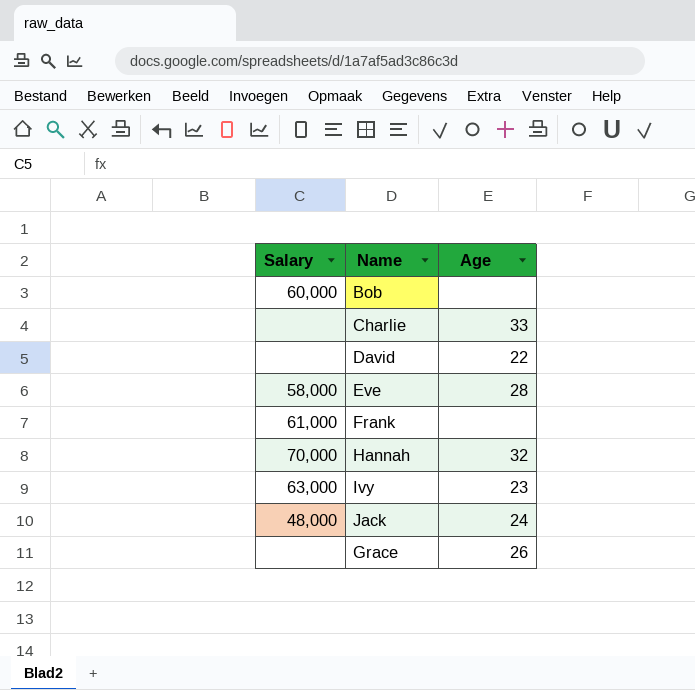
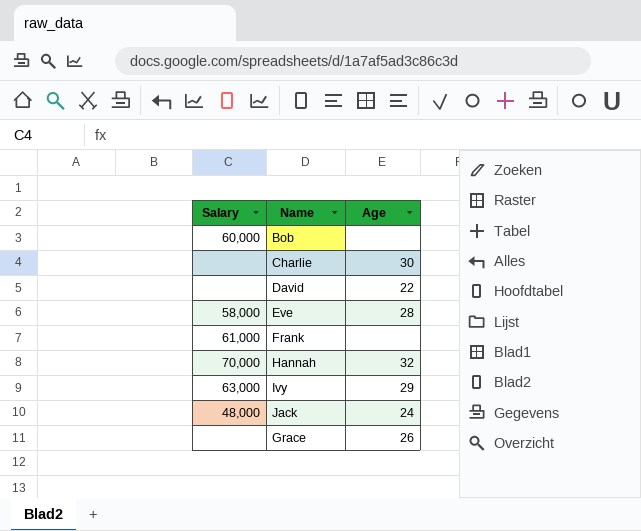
Charlie | Age: 33 -> 30
Ivy | Age: 23 -> 29

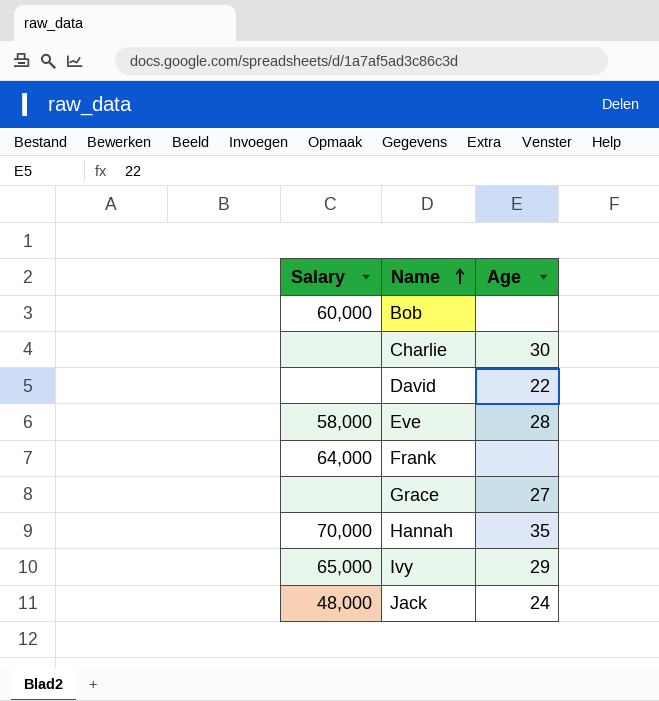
row order: none -> Name ascending
Frank | Salary: 61,000 -> 64,000
Grace | Age: 26 -> 27
Hannah | Age: 32 -> 35
Ivy | Salary: 63,000 -> 65,000

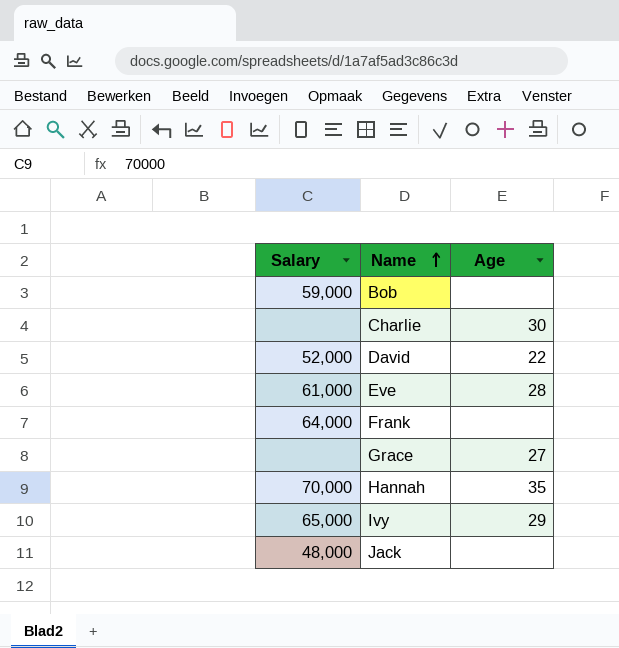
Bob | Salary: 60,000 -> 59,000
David | Salary: none -> 52,000
Eve | Salary: 58,000 -> 61,000
Jack | Age: 24 -> none

